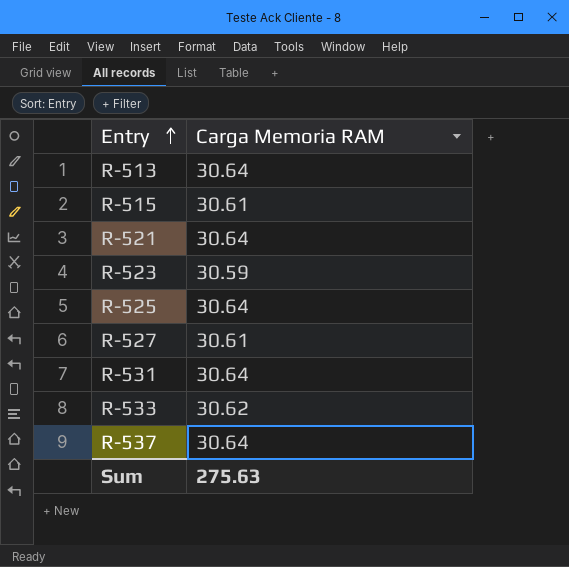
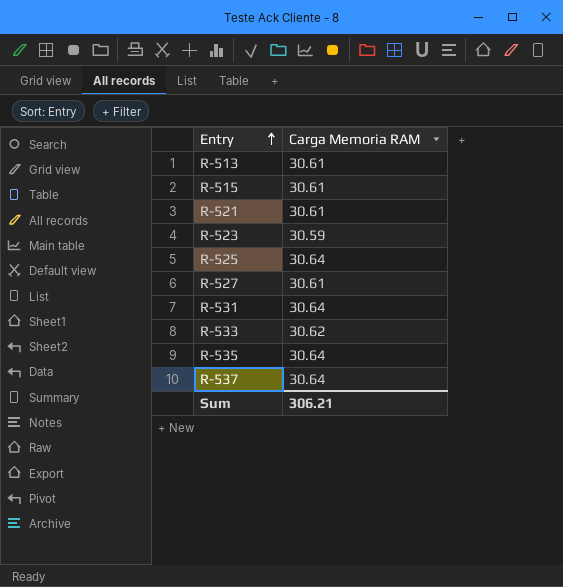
R-513 | Carga Memoria RAM: 30.64 -> 30.61
R-521 | Carga Memoria RAM: 30.64 -> 30.61
row R-535: none -> 30.64
Sum | Carga Memoria RAM: 275.63 -> 306.21

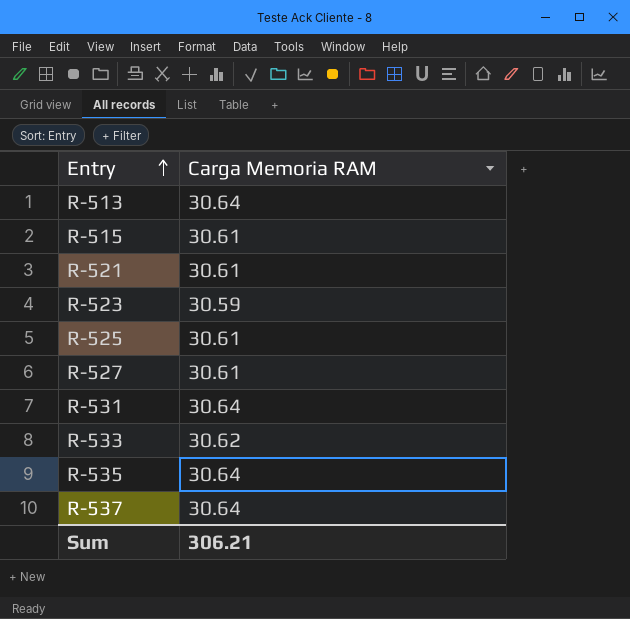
R-513 | Carga Memoria RAM: 30.61 -> 30.64
R-525 | Carga Memoria RAM: 30.64 -> 30.61

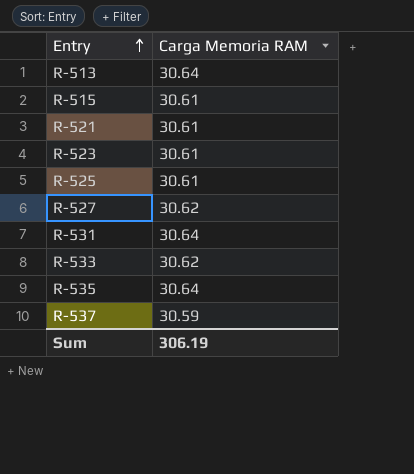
R-523 | Carga Memoria RAM: 30.59 -> 30.61
R-527 | Carga Memoria RAM: 30.61 -> 30.62
R-537 | Carga Memoria RAM: 30.64 -> 30.59
Sum | Carga Memoria RAM: 306.21 -> 306.19

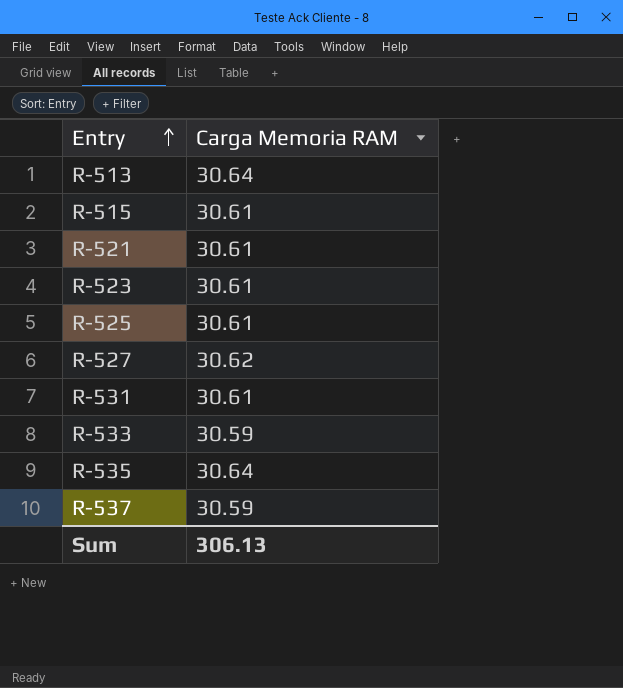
R-531 | Carga Memoria RAM: 30.64 -> 30.61
R-533 | Carga Memoria RAM: 30.62 -> 30.59
Sum | Carga Memoria RAM: 306.19 -> 306.13

